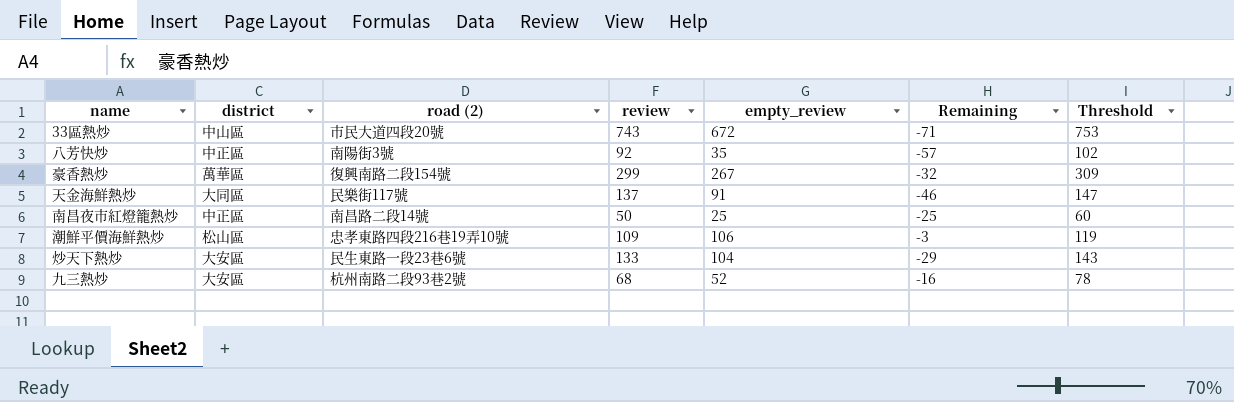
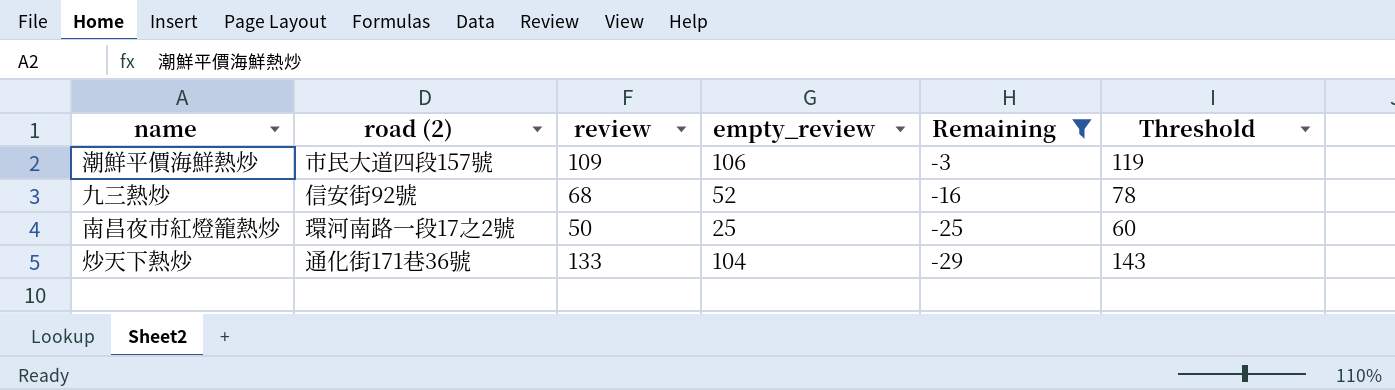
filter: none -> Remaining >= -29
row order: none -> Remaining descending
column district | position: 2 -> none
潮鮮平價海鮮熱炒 | road (2): 忠孝東路四段216巷19弄10號 -> 市民大道四段157號
九三熱炒 | road (2): 杭州南路二段93巷2號 -> 信安街92號
南昌夜市紅燈籠熱炒 | road (2): 南昌路二段14號 -> 環河南路一段17之2號
炒天下熱炒 | road (2): 民生東路一段23巷6號 -> 通化街171巷36號

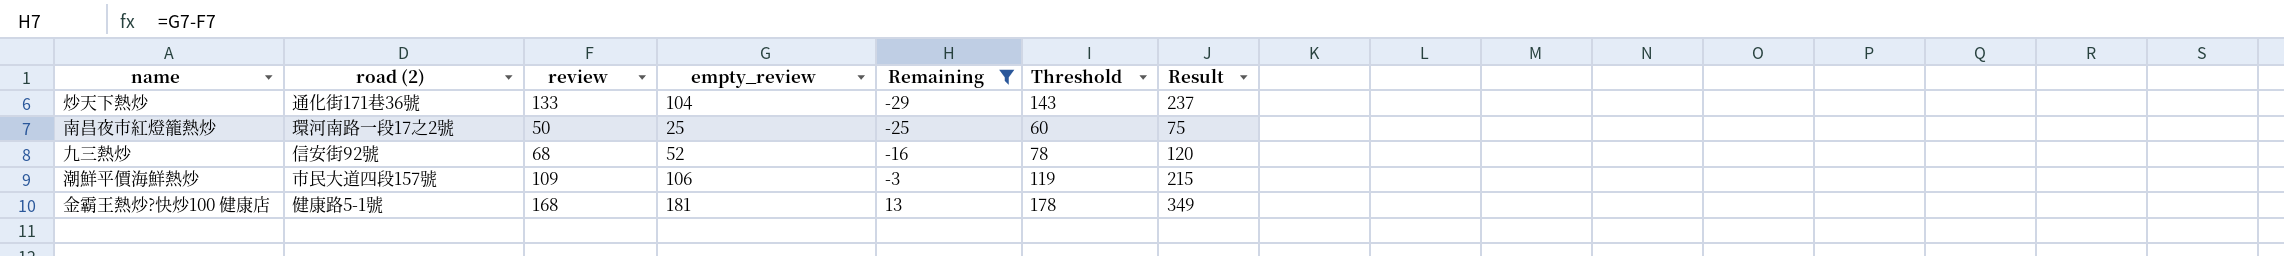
row order: Remaining descending -> Remaining ascending
column Result | formula: none -> [review] + [empty_review]
row 金霸王熱炒?快炒100 健康店: none -> 健康路5-1號 | 168 | 181 | 13 | 178 | 349

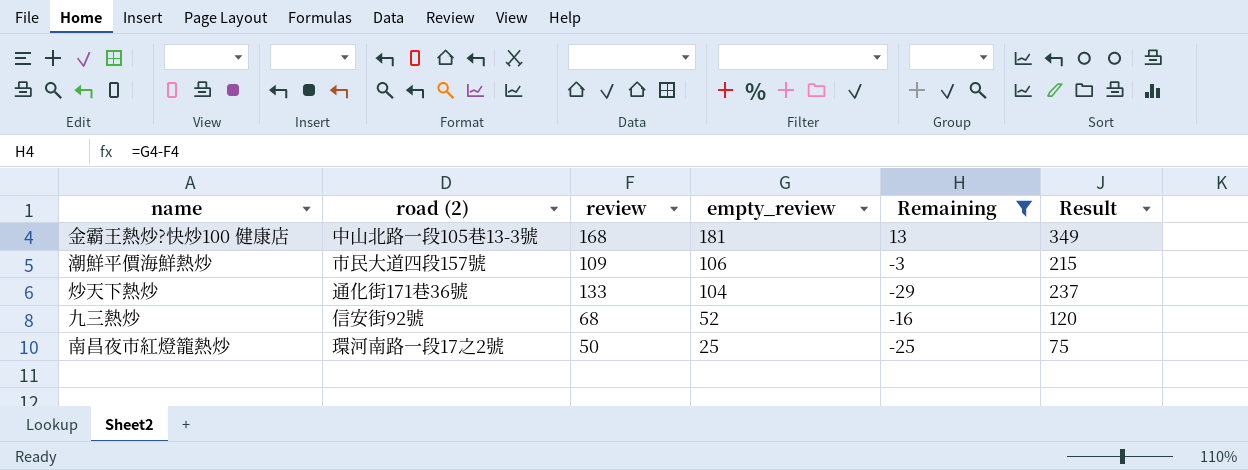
row order: Remaining ascending -> empty_review descending
column Threshold | formula: [review] + 10 -> none
金霸王熱炒?快炒100 健康店 | road (2): 健康路5-1號 -> 中山北路一段105巷13-3號

